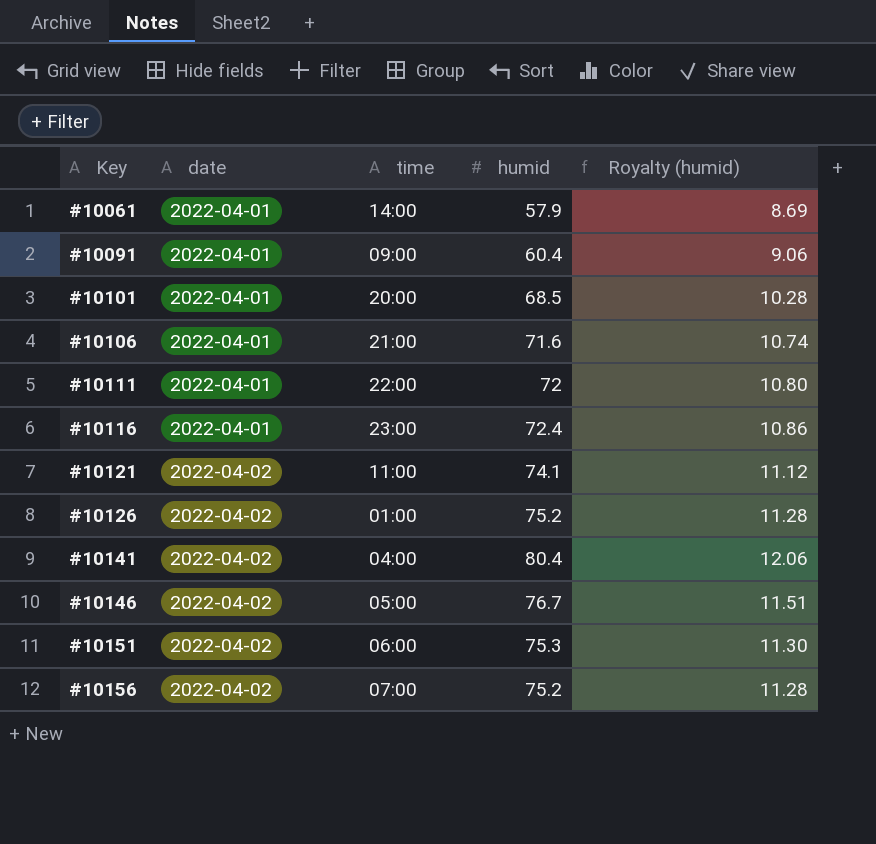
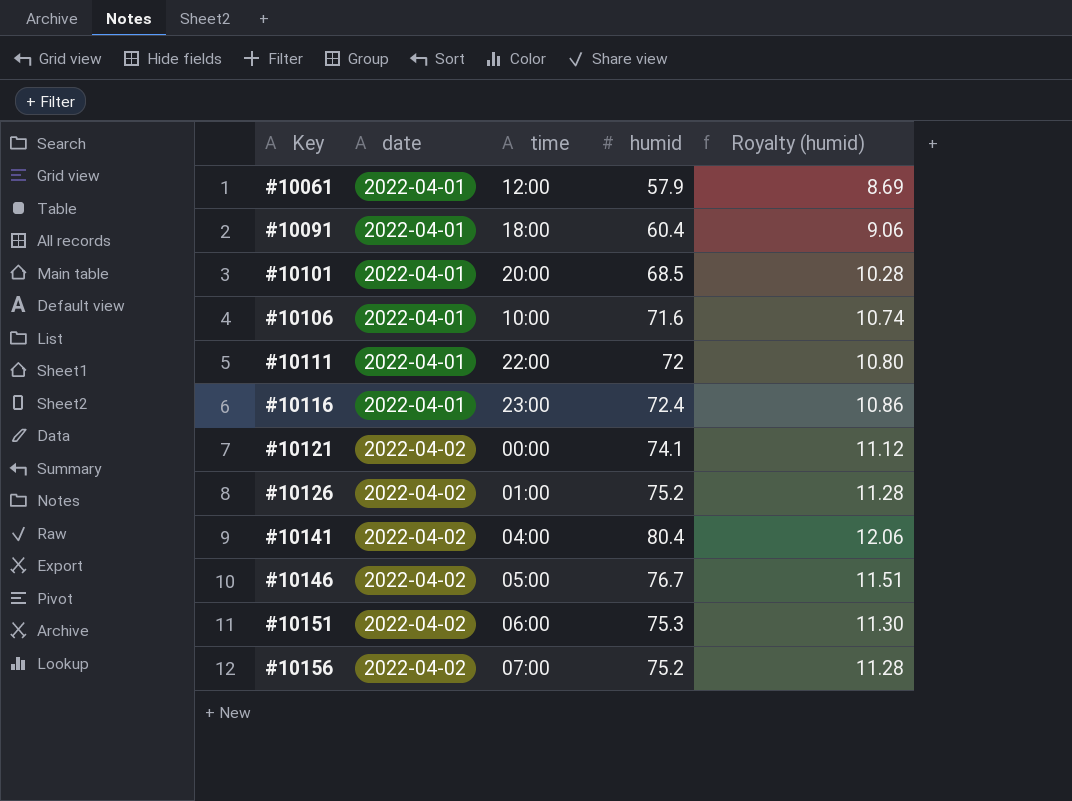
#10061 | time: 14:00 -> 12:00
#10091 | time: 09:00 -> 18:00
#10106 | time: 21:00 -> 10:00
#10121 | time: 11:00 -> 00:00

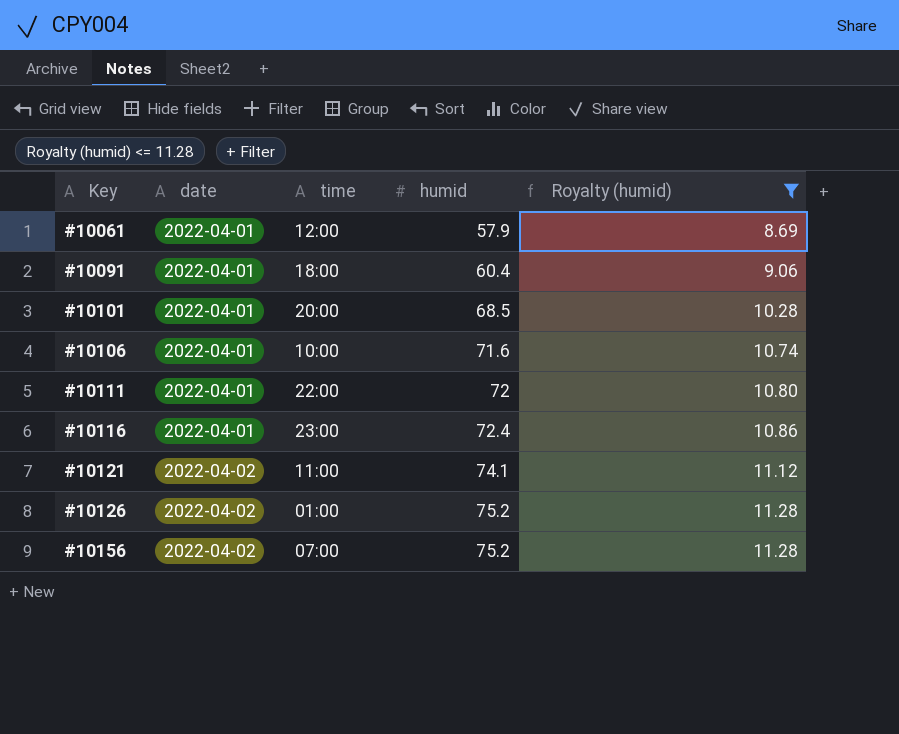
filter: none -> Royalty (humid) <= 11.28
#10121 | time: 00:00 -> 11:00

